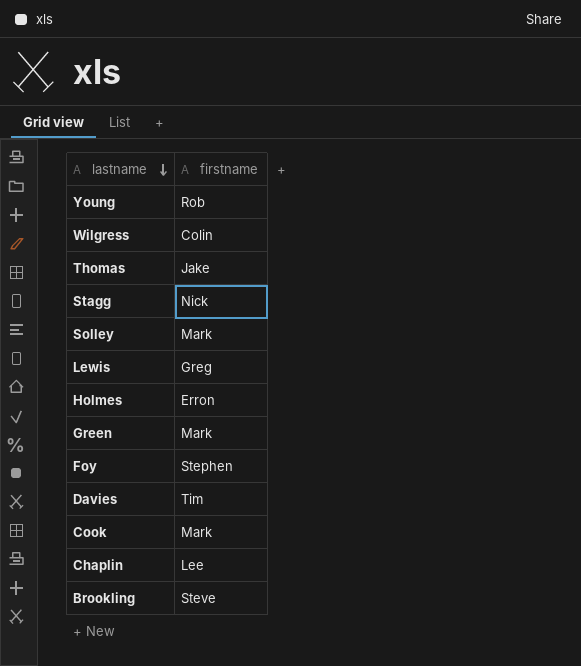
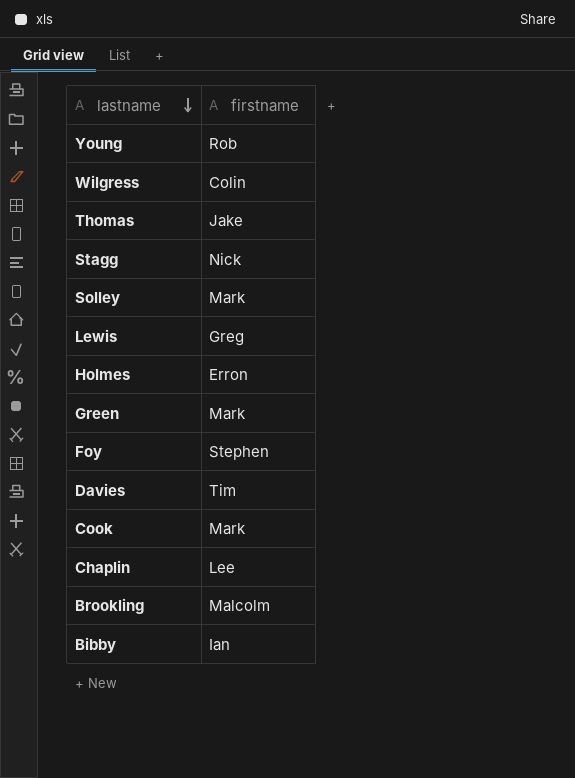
Brookling | firstname: Steve -> Malcolm
row Bibby: none -> Ian

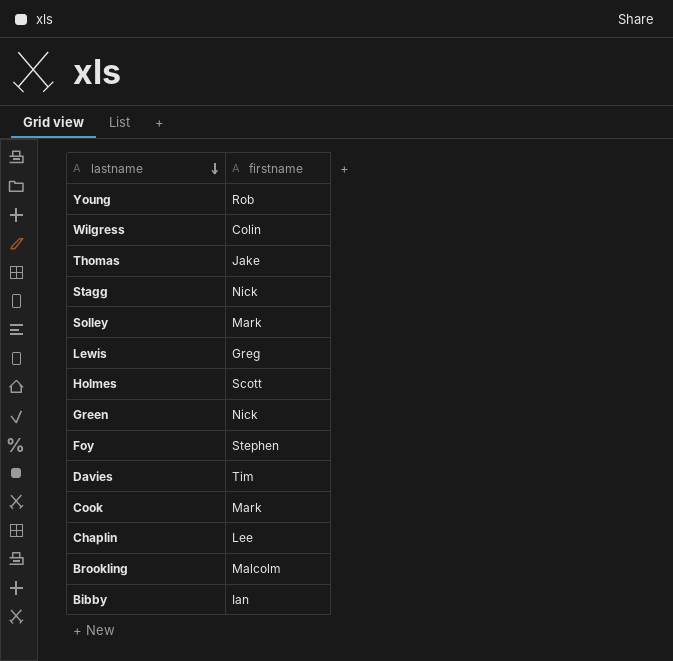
Holmes | firstname: Erron -> Scott
Green | firstname: Mark -> Nick

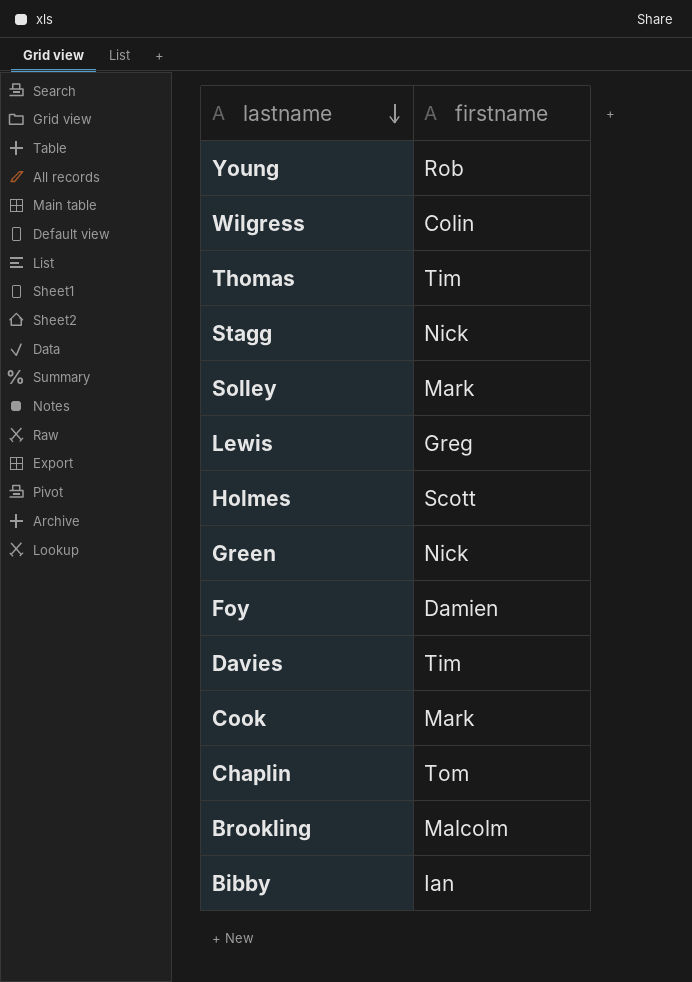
Thomas | firstname: Jake -> Tim
Foy | firstname: Stephen -> Damien
Chaplin | firstname: Lee -> Tom

